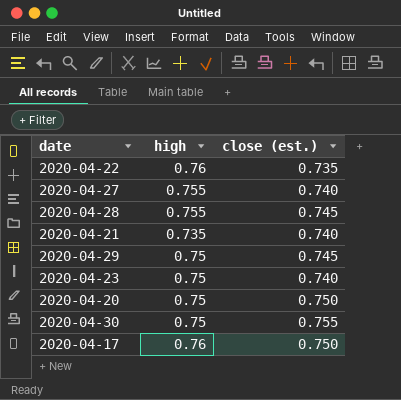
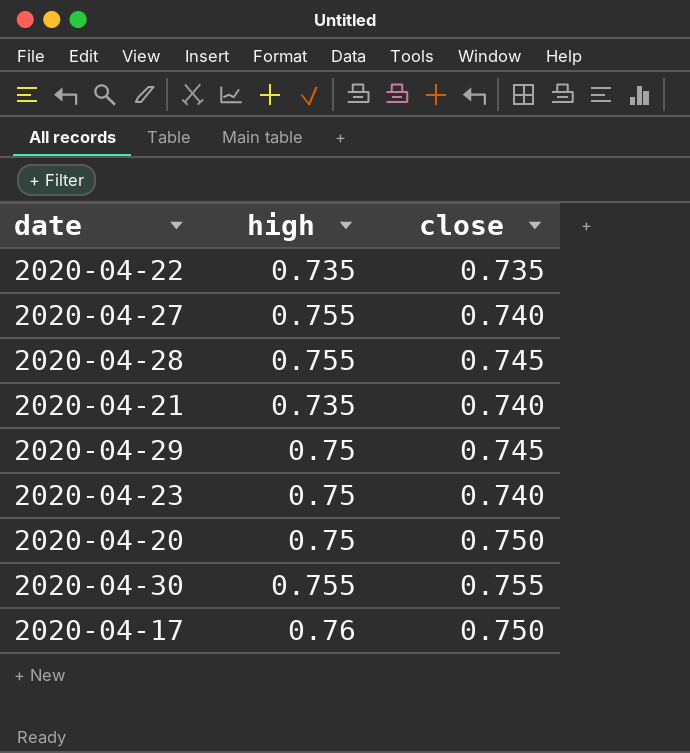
column name: close (est.) -> close
2020-04-22 | high: 0.76 -> 0.735
2020-04-30 | high: 0.75 -> 0.755

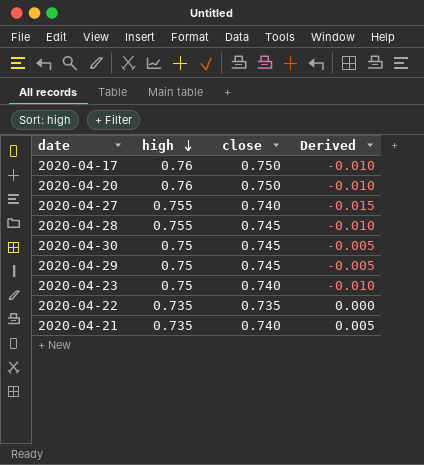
row order: none -> high descending
column Derived | formula: none -> [close] - [high]
2020-04-20 | high: 0.75 -> 0.76
2020-04-30 | high: 0.755 -> 0.75
2020-04-30 | close: 0.755 -> 0.745

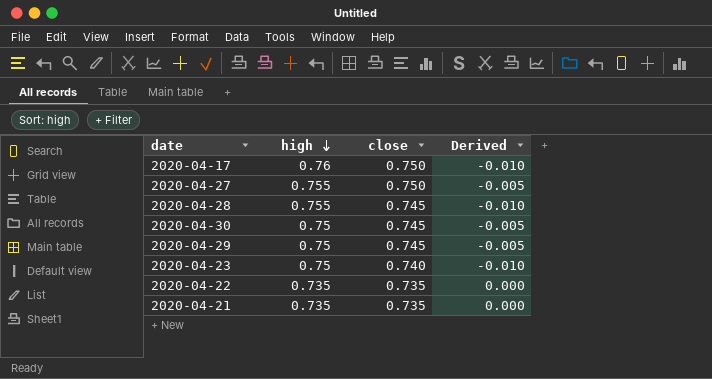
row 2020-04-20: 0.76 | 0.750 | -0.010 -> none
2020-04-27 | close: 0.740 -> 0.750
2020-04-27 | Derived: -0.015 -> -0.005
2020-04-21 | close: 0.740 -> 0.735
2020-04-21 | Derived: 0.005 -> 0.000

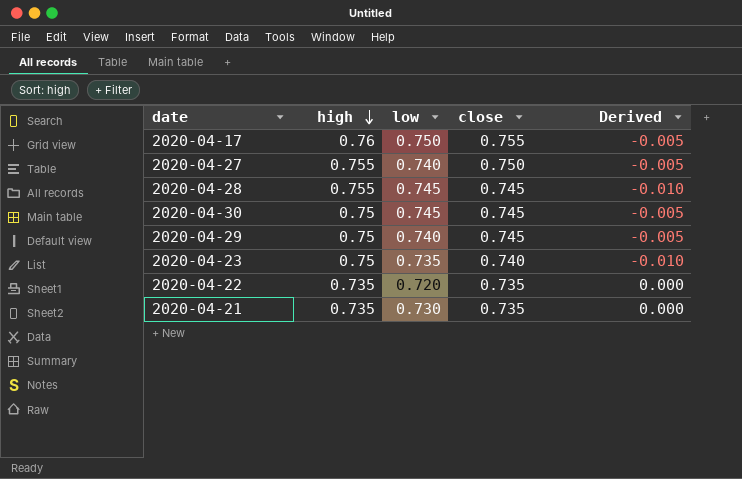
column low | position: none -> 3
2020-04-17 | close: 0.750 -> 0.755
2020-04-17 | Derived: -0.010 -> -0.005

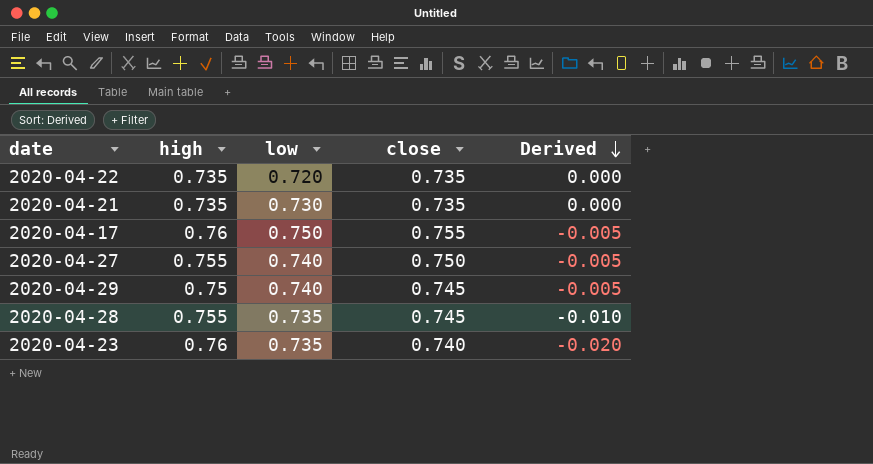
row order: high descending -> Derived descending
row 2020-04-30: 0.75 | 0.745 | 0.745 | -0.005 -> none
2020-04-28 | low: 0.745 -> 0.735
2020-04-23 | high: 0.75 -> 0.76
2020-04-23 | Derived: -0.010 -> -0.020

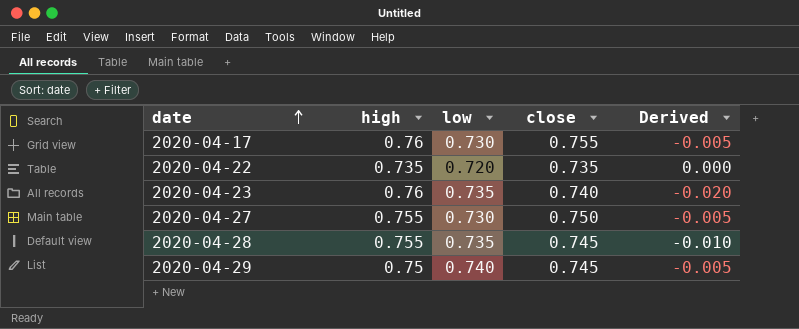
row order: Derived descending -> date ascending
row 2020-04-21: 0.735 | 0.730 | 0.735 | 0.000 -> none
2020-04-17 | low: 0.750 -> 0.730
2020-04-27 | low: 0.740 -> 0.730

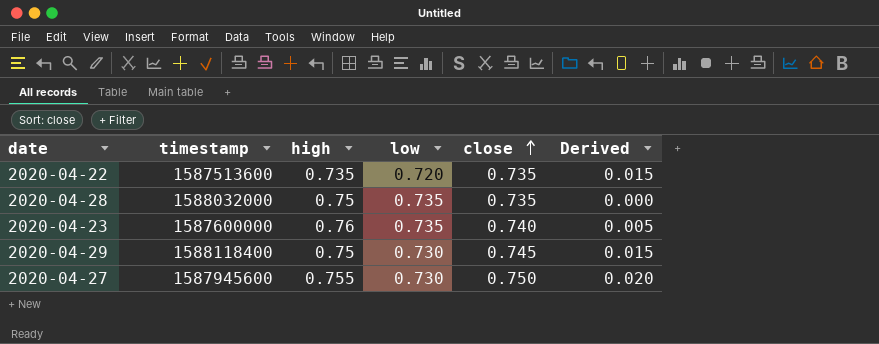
row order: date ascending -> close ascending
column timestamp | position: none -> 2
column Derived | formula: [close] - [high] -> [close] - [low]
row 2020-04-17: 0.76 | 0.730 | 0.755 | -0.005 -> none
2020-04-28 | high: 0.755 -> 0.75
2020-04-28 | close: 0.745 -> 0.735
2020-04-29 | low: 0.740 -> 0.730

